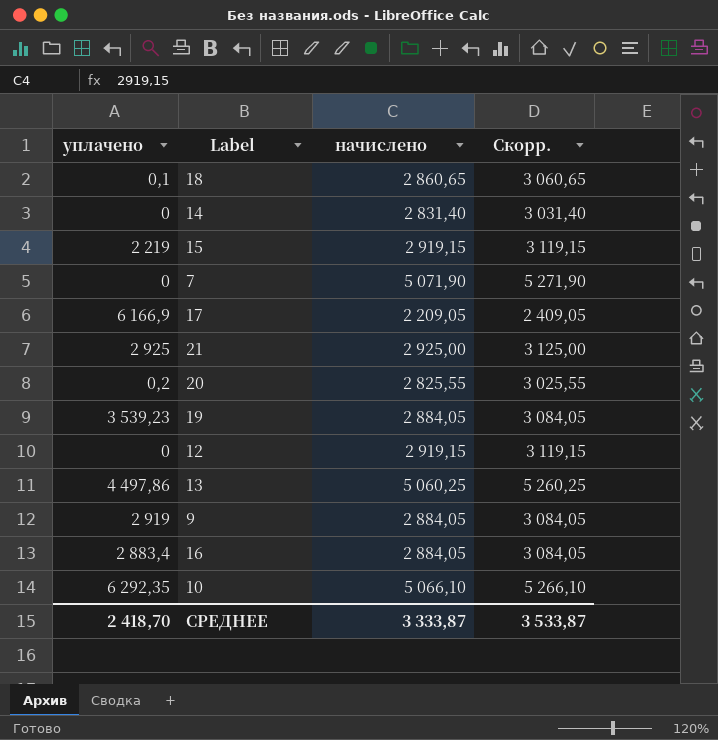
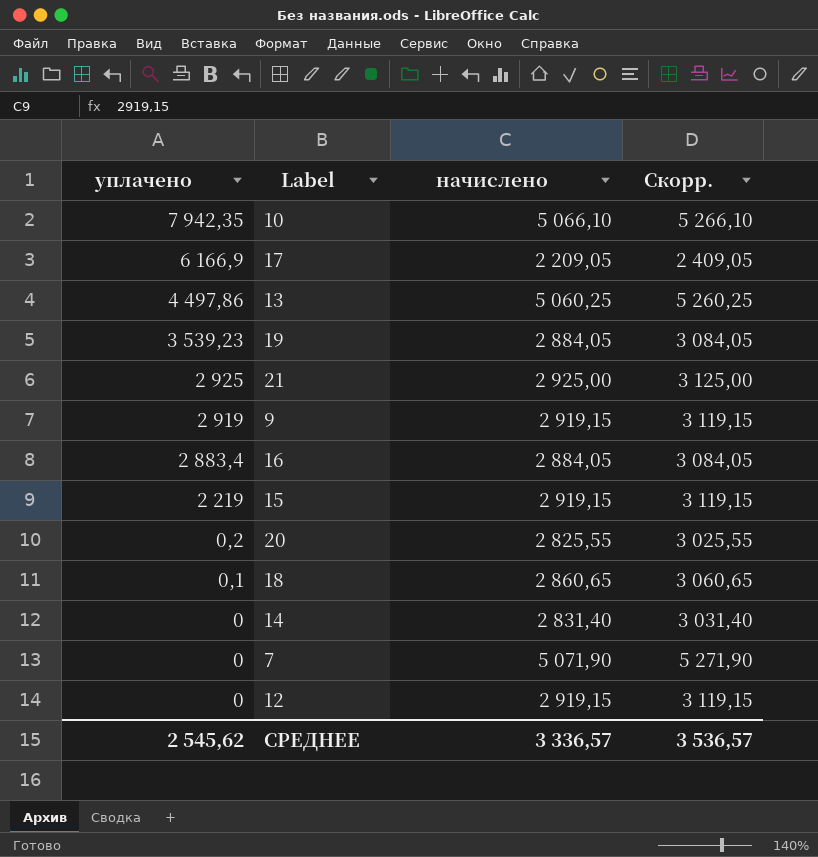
row order: none -> уплачено descending
10 | уплачено: 6 292,35 -> 7 942,35
9 | начислено: 2 884,05 -> 2 919,15
9 | Скорр.: 3 084,05 -> 3 119,15
СРЕДНЕЕ | уплачено: 2 418,70 -> 2 545,62
СРЕДНЕЕ | начислено: 3 333,87 -> 3 336,57
СРЕДНЕЕ | Скорр.: 3 533,87 -> 3 536,57

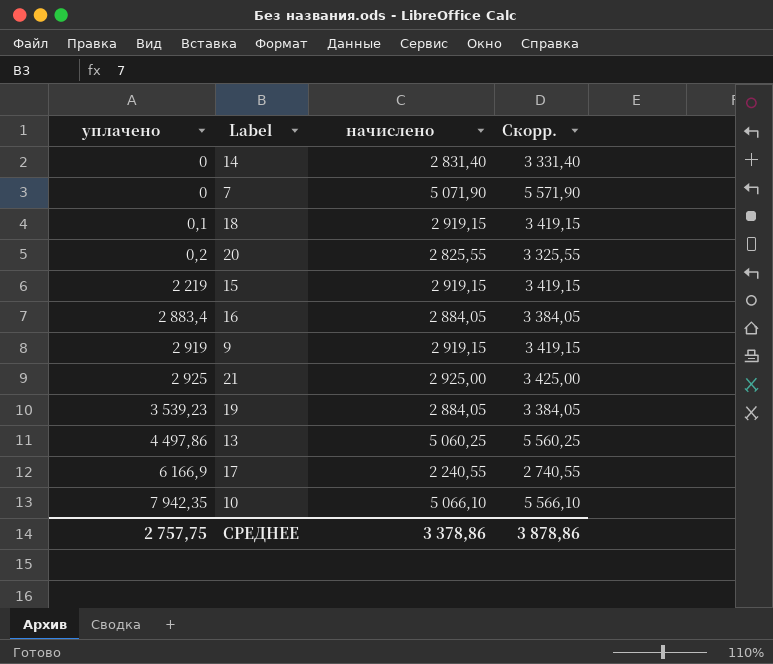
row order: уплачено descending -> уплачено ascending
column Скорр. | formula: [начислено] + 200 -> [начислено] + 500
row 12: 0 | 2 919,15 | 3 119,15 -> none
18 | начислено: 2 860,65 -> 2 919,15
17 | начислено: 2 209,05 -> 2 240,55
СРЕДНЕЕ | уплачено: 2 545,62 -> 2 757,75
СРЕДНЕЕ | начислено: 3 336,57 -> 3 378,86
СРЕДНЕЕ | Скорр.: 3 536,57 -> 3 878,86

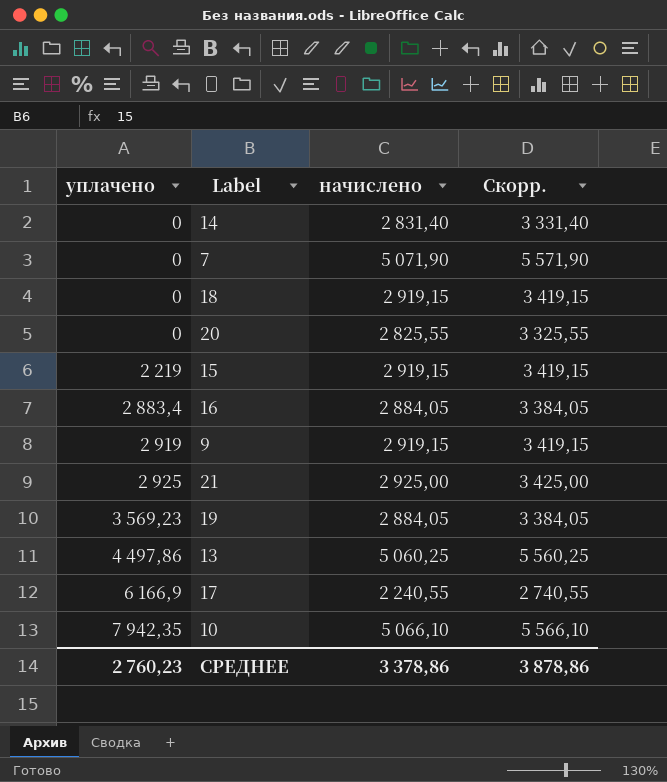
18 | уплачено: 0,1 -> 0
20 | уплачено: 0,2 -> 0
19 | уплачено: 3 539,23 -> 3 569,23
СРЕДНЕЕ | уплачено: 2 757,75 -> 2 760,23

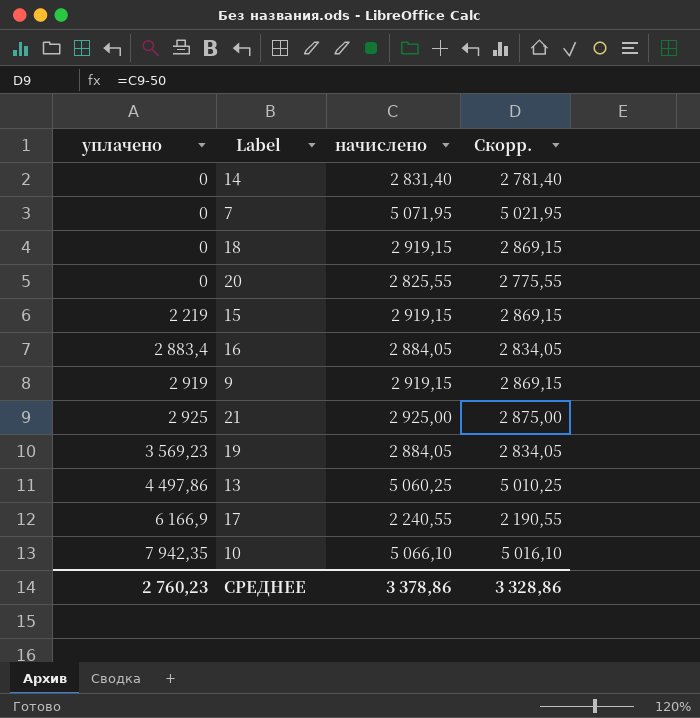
column Скорр. | formula: [начислено] + 500 -> [начислено] - 50
7 | начислено: 5 071,90 -> 5 071,95
СРЕДНЕЕ | Скорр.: 3 878,86 -> 3 328,86

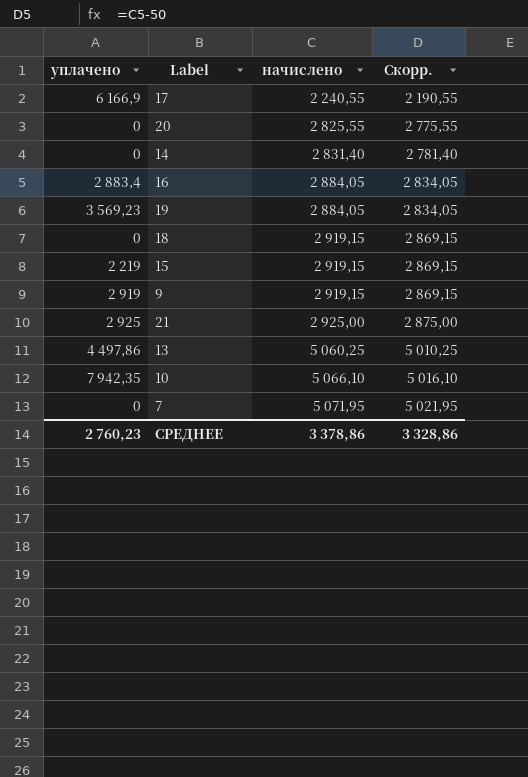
row order: уплачено ascending -> начислено ascending

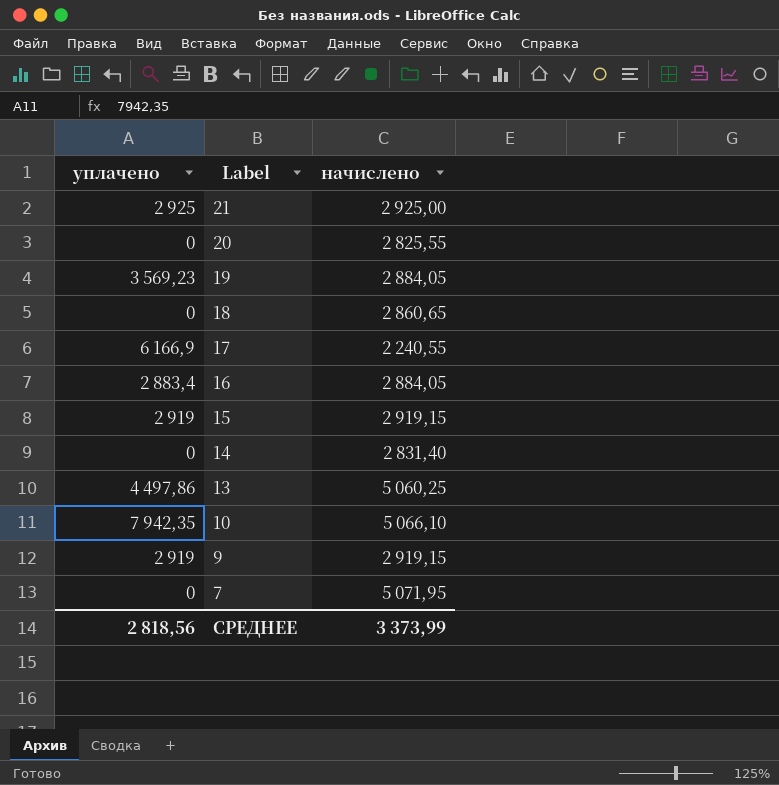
row order: начислено ascending -> Label descending
column Скорр. | formula: [начислено] - 50 -> none
18 | начислено: 2 919,15 -> 2 860,65
15 | уплачено: 2 219 -> 2 919
СРЕДНЕЕ | уплачено: 2 760,23 -> 2 818,56
СРЕДНЕЕ | начислено: 3 378,86 -> 3 373,99

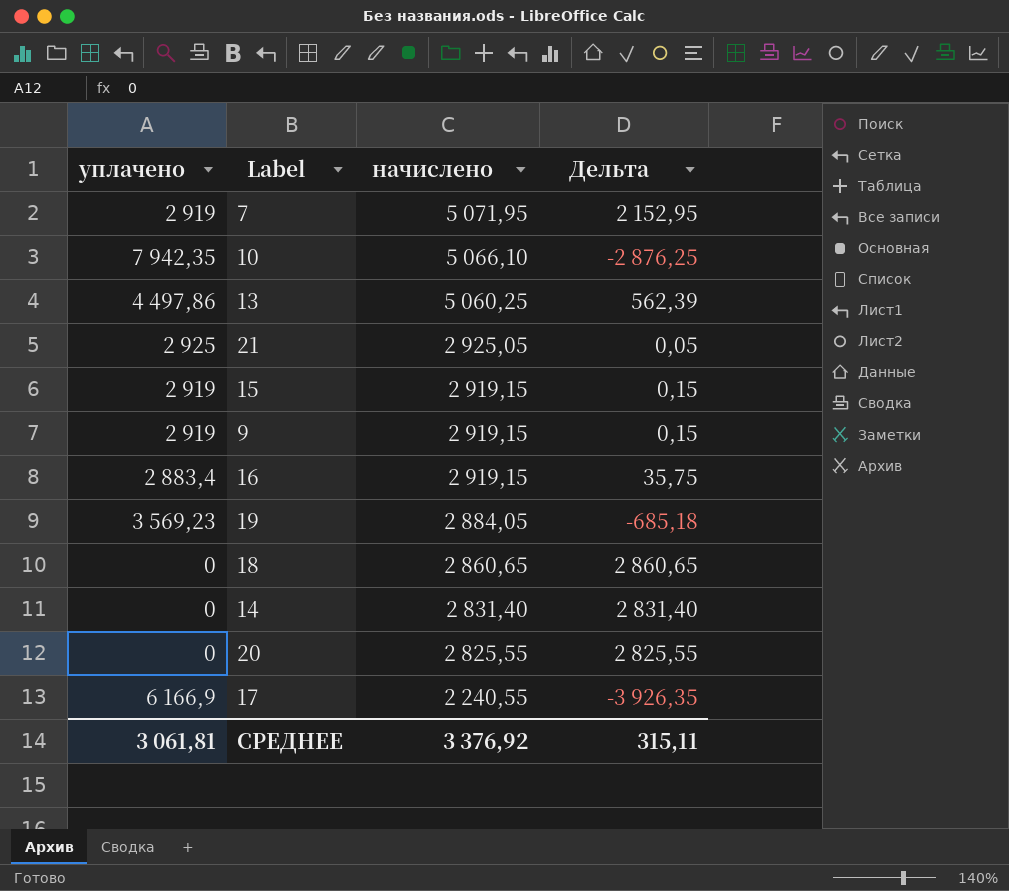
row order: Label descending -> начислено descending
column Дельта | formula: none -> [начислено] - [уплачено]
7 | уплачено: 0 -> 2 919
21 | начислено: 2 925,00 -> 2 925,05
16 | начислено: 2 884,05 -> 2 919,15
СРЕДНЕЕ | уплачено: 2 818,56 -> 3 061,81
СРЕДНЕЕ | начислено: 3 373,99 -> 3 376,92

